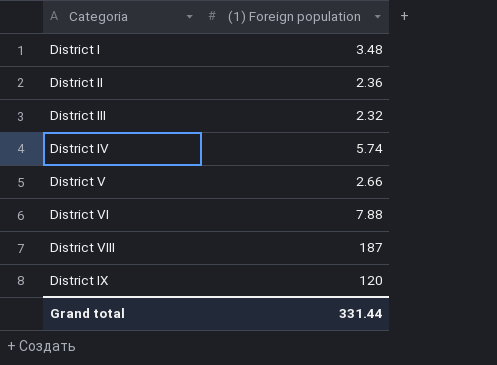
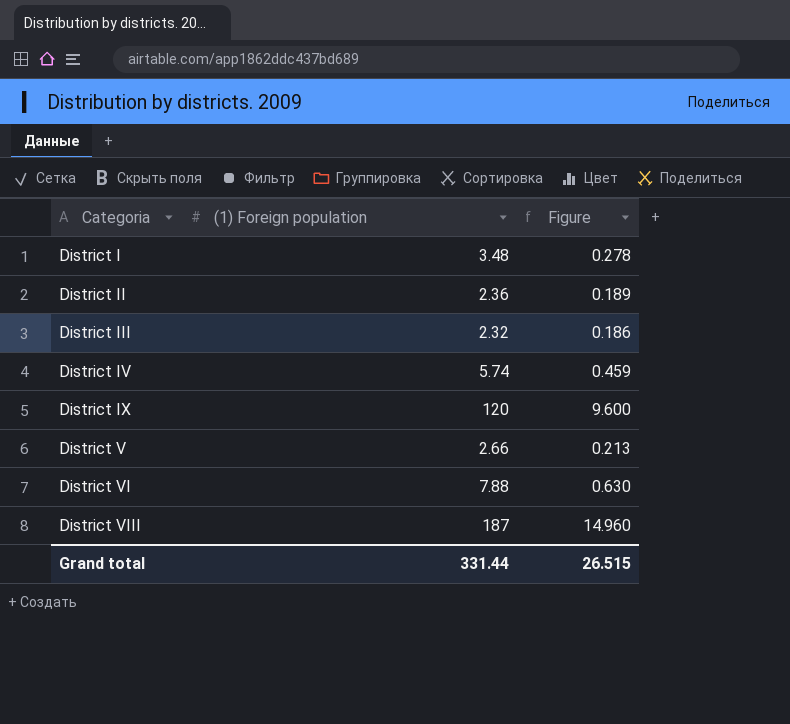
row order: none -> Categoria ascending
column Figure | formula: none -> [(1) Foreign population] * 0.08

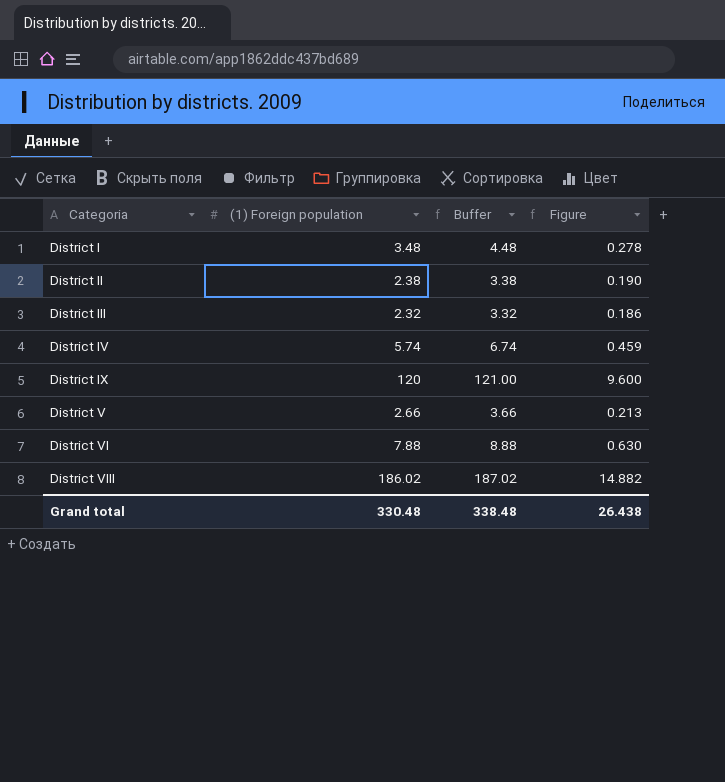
column Buffer | formula: none -> [(1) Foreign population] + 1
District II | (1) Foreign population: 2.36 -> 2.38
District II | Figure: 0.189 -> 0.190
District VIII | (1) Foreign population: 187 -> 186.02
District VIII | Figure: 14.960 -> 14.882
Grand total | (1) Foreign population: 331.44 -> 330.48
Grand total | Figure: 26.515 -> 26.438

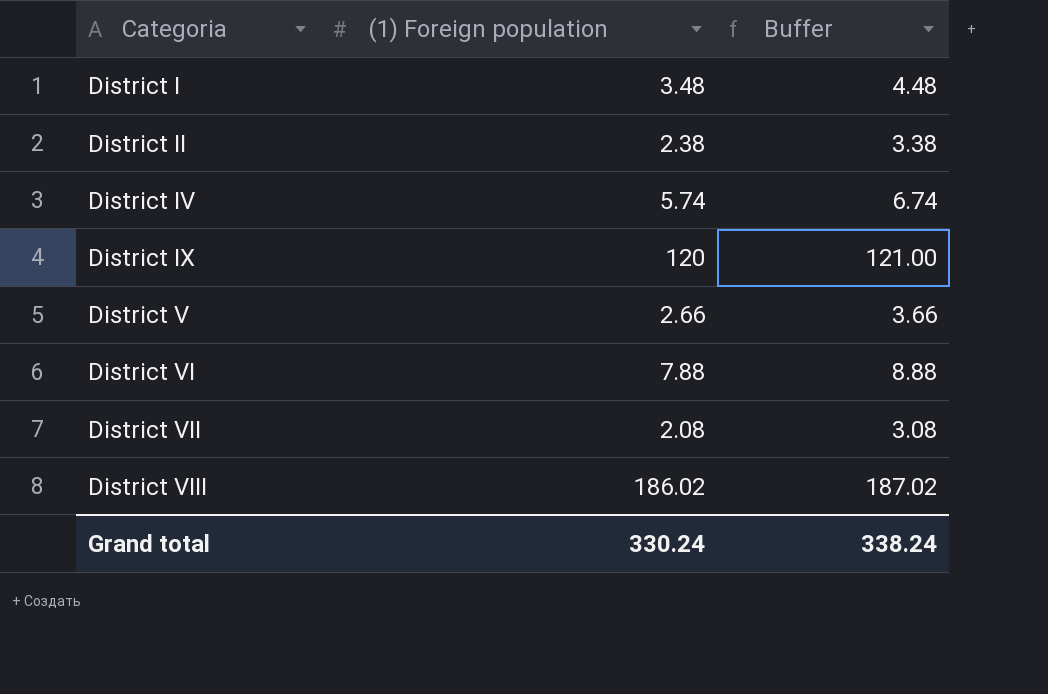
column Figure | formula: [(1) Foreign population] * 0.08 -> none
row District III: 2.32 | 3.32 | 0.186 -> none
row District VII: none -> 2.08 | 3.08
Grand total | (1) Foreign population: 330.48 -> 330.24
Grand total | Buffer: 338.48 -> 338.24

